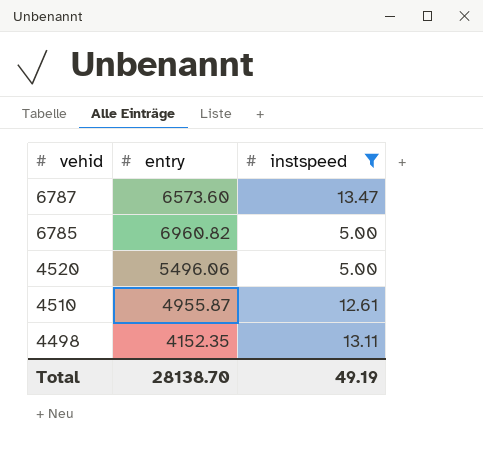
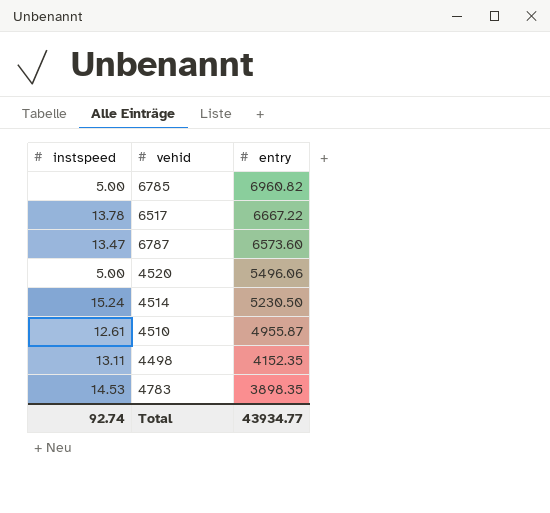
filter: instspeed <= 13.47 -> none
row order: vehid descending -> entry descending
column instspeed | position: 3 -> 1
Total | instspeed: 49.19 -> 92.74
Total | entry: 28138.70 -> 43934.77

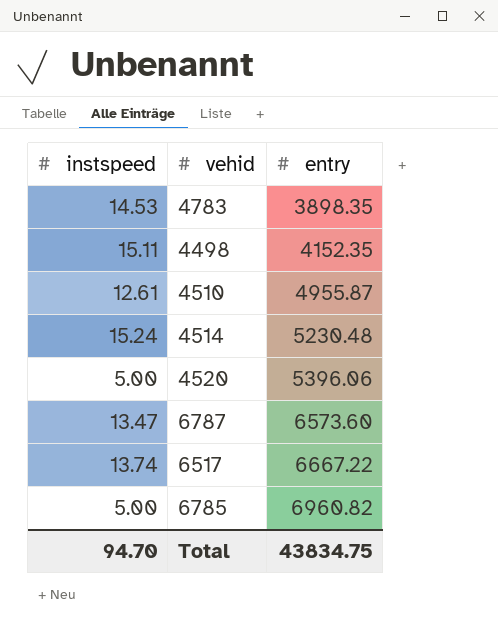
row order: entry descending -> entry ascending
4498 | instspeed: 13.11 -> 15.11
4514 | entry: 5230.50 -> 5230.48
4520 | entry: 5496.06 -> 5396.06
6517 | instspeed: 13.78 -> 13.74
Total | instspeed: 92.74 -> 94.70
Total | entry: 43934.77 -> 43834.75

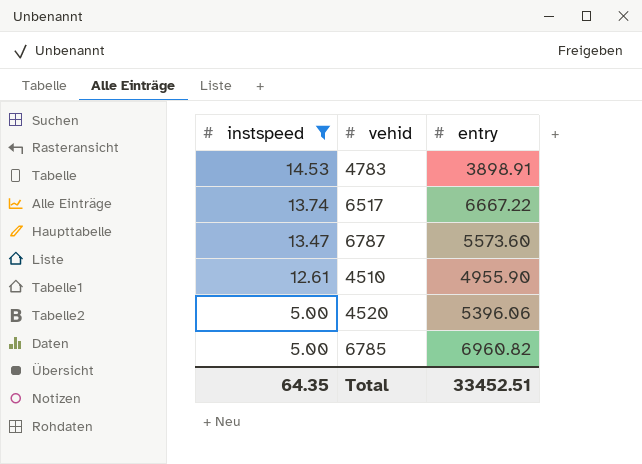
filter: none -> instspeed <= 14.53
row order: entry ascending -> instspeed descending
4783 | entry: 3898.35 -> 3898.91
6787 | entry: 6573.60 -> 5573.60
4510 | entry: 4955.87 -> 4955.90
Total | instspeed: 94.70 -> 64.35
Total | entry: 43834.75 -> 33452.51

